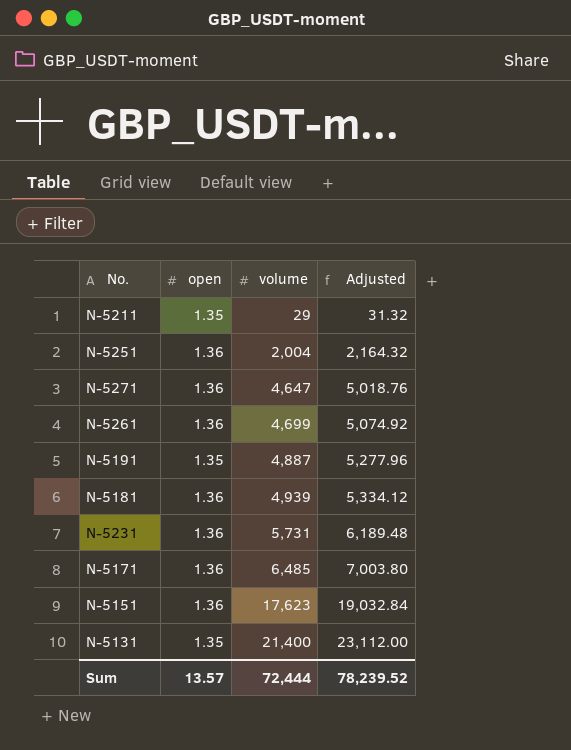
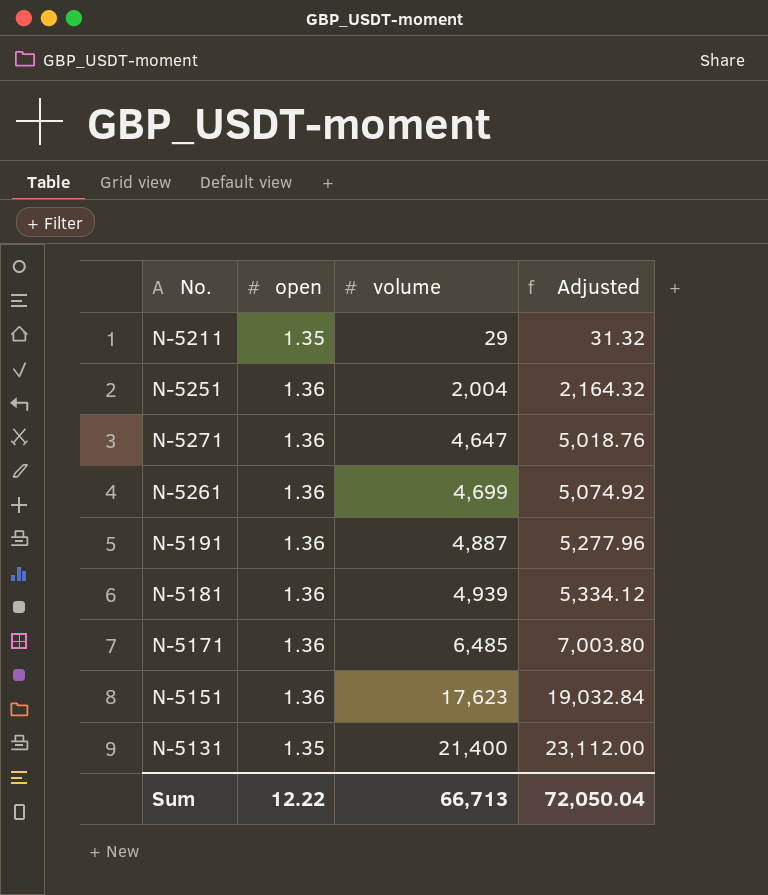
row N-5231: 1.36 | 5,731 | 6,189.48 -> none
N-5191 | open: 1.35 -> 1.36
Sum | open: 13.57 -> 12.22
Sum | volume: 72,444 -> 66,713
Sum | Adjusted: 78,239.52 -> 72,050.04

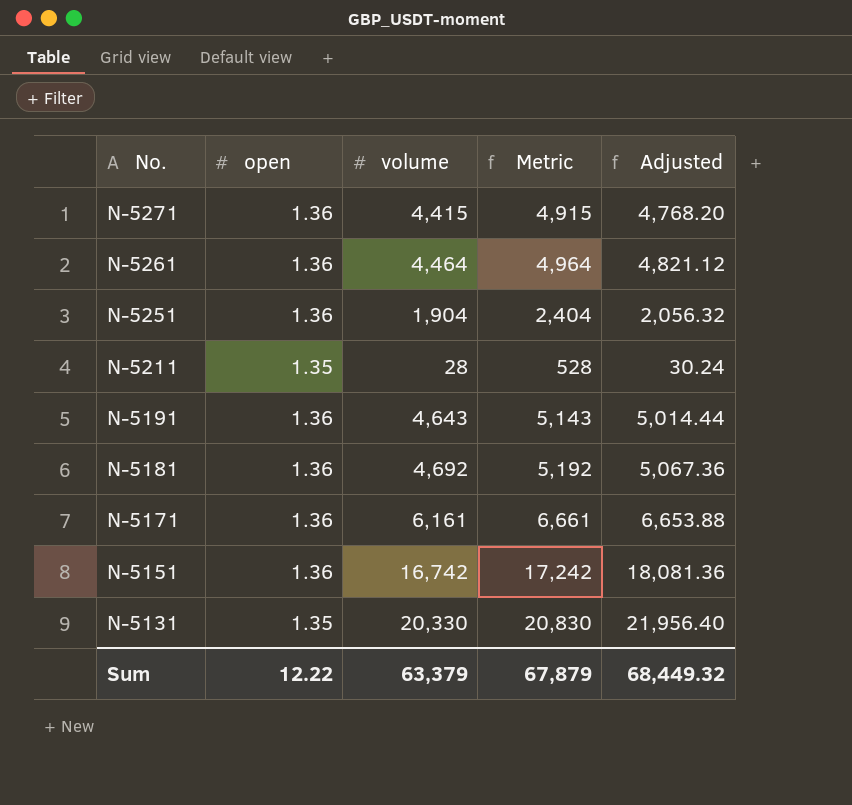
row order: volume ascending -> No. descending
column Metric | formula: none -> [volume] + 500
N-5271 | volume: 4,647 -> 4,415
N-5271 | Adjusted: 5,018.76 -> 4,768.20
N-5261 | volume: 4,699 -> 4,464
N-5261 | Adjusted: 5,074.92 -> 4,821.12
N-5251 | volume: 2,004 -> 1,904
N-5251 | Adjusted: 2,164.32 -> 2,056.32
N-5211 | volume: 29 -> 28
N-5211 | Adjusted: 31.32 -> 30.24
N-5191 | volume: 4,887 -> 4,643
N-5191 | Adjusted: 5,277.96 -> 5,014.44
N-5181 | volume: 4,939 -> 4,692
N-5181 | Adjusted: 5,334.12 -> 5,067.36
N-5171 | volume: 6,485 -> 6,161
N-5171 | Adjusted: 7,003.80 -> 6,653.88
N-5151 | volume: 17,623 -> 16,742
N-5151 | Adjusted: 19,032.84 -> 18,081.36
N-5131 | volume: 21,400 -> 20,330
N-5131 | Adjusted: 23,112.00 -> 21,956.40
Sum | volume: 66,713 -> 63,379
Sum | Adjusted: 72,050.04 -> 68,449.32

